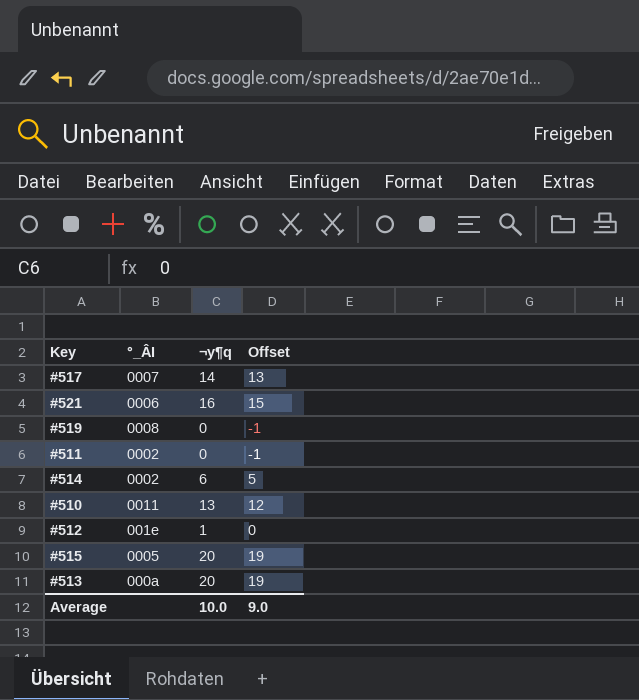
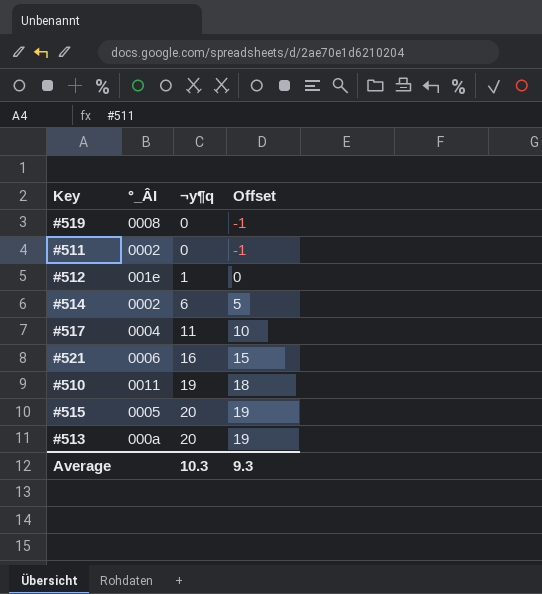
row order: none -> ¬y¶q ascending
#517 | °_ÂI: 0007 -> 0004
#517 | ¬y¶q: 14 -> 11
#517 | Offset: 13 -> 10
#510 | ¬y¶q: 13 -> 19
#510 | Offset: 12 -> 18
Average | ¬y¶q: 10.0 -> 10.3
Average | Offset: 9.0 -> 9.3

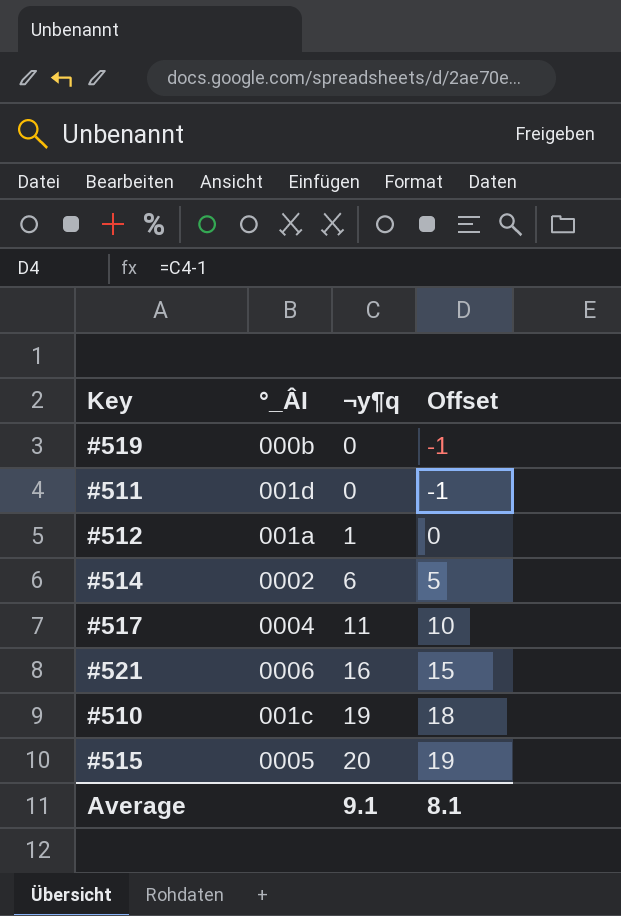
row #513: 000a | 20 | 19 -> none
#519 | °_ÂI: 0008 -> 000b
#511 | °_ÂI: 0002 -> 001d
#512 | °_ÂI: 001e -> 001a
#510 | °_ÂI: 0011 -> 001c
Average | ¬y¶q: 10.3 -> 9.1
Average | Offset: 9.3 -> 8.1

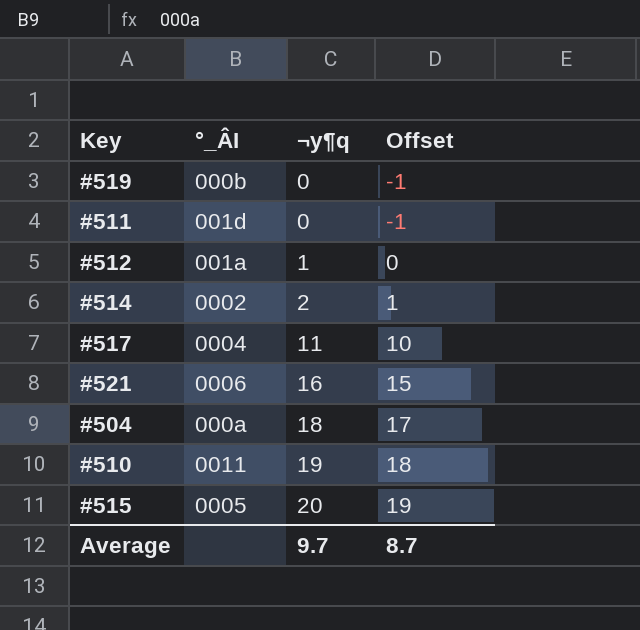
#514 | ¬y¶q: 6 -> 2
#514 | Offset: 5 -> 1
row #504: none -> 000a | 18 | 17
#510 | °_ÂI: 001c -> 0011
Average | ¬y¶q: 9.1 -> 9.7
Average | Offset: 8.1 -> 8.7

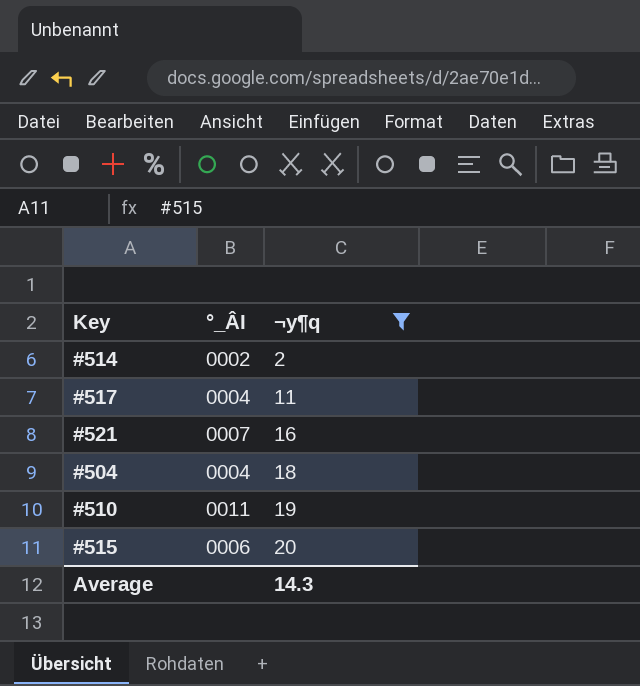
filter: none -> ¬y¶q >= 2
column Offset | formula: [¬y¶q] - 1 -> none
#521 | °_ÂI: 0006 -> 0007
#504 | °_ÂI: 000a -> 0004
#515 | °_ÂI: 0005 -> 0006
Average | ¬y¶q: 9.7 -> 14.3

